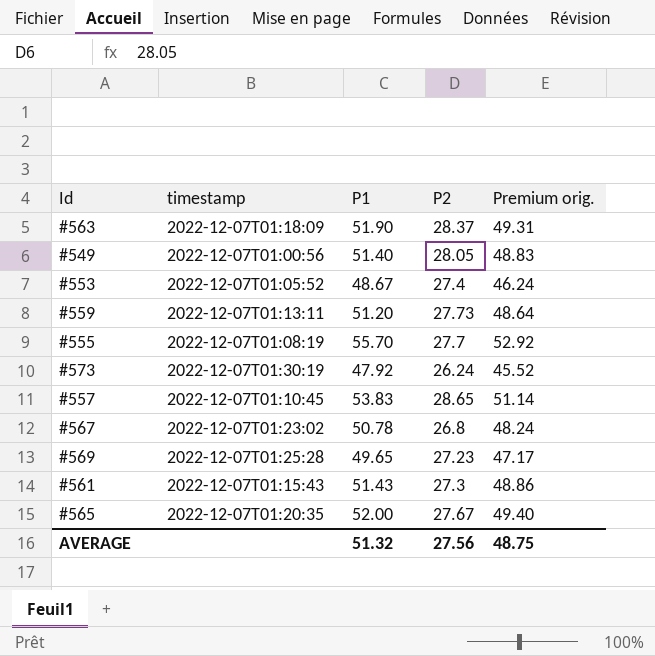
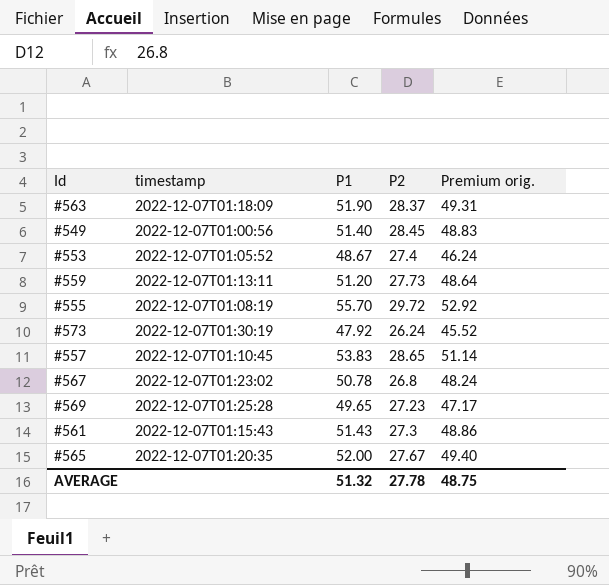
#549 | P2: 28.05 -> 28.45
#555 | P2: 27.7 -> 29.72
AVERAGE | P2: 27.56 -> 27.78

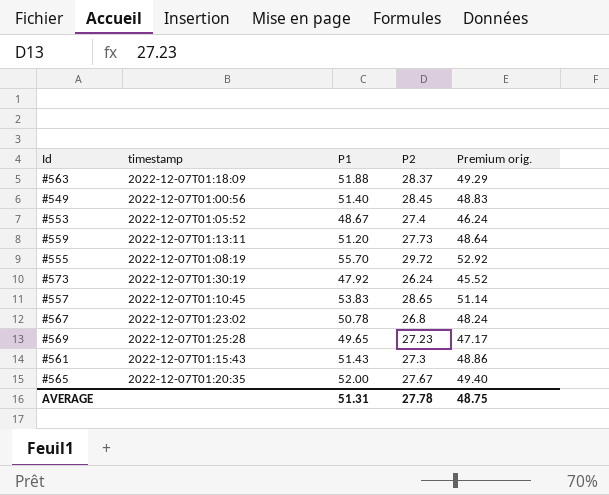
#563 | P1: 51.90 -> 51.88
#563 | Premium orig.: 49.31 -> 49.29
AVERAGE | P1: 51.32 -> 51.31

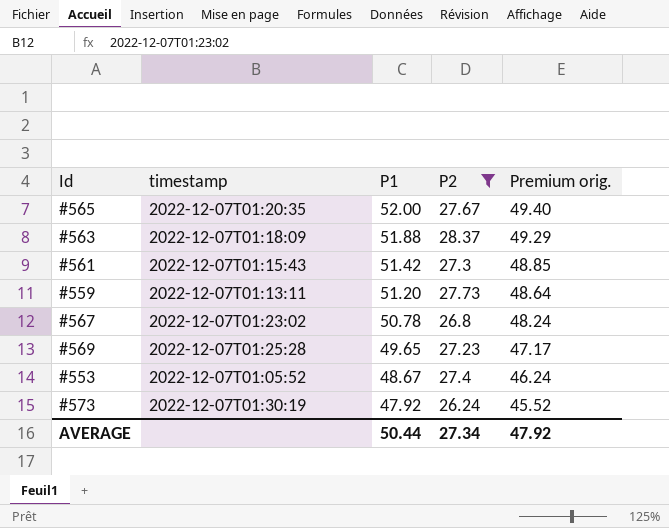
filter: none -> P2 <= 28.37
row order: none -> P1 descending
#561 | P1: 51.43 -> 51.42
#561 | Premium orig.: 48.86 -> 48.85
AVERAGE | P1: 51.31 -> 50.44
AVERAGE | P2: 27.78 -> 27.34
AVERAGE | Premium orig.: 48.75 -> 47.92

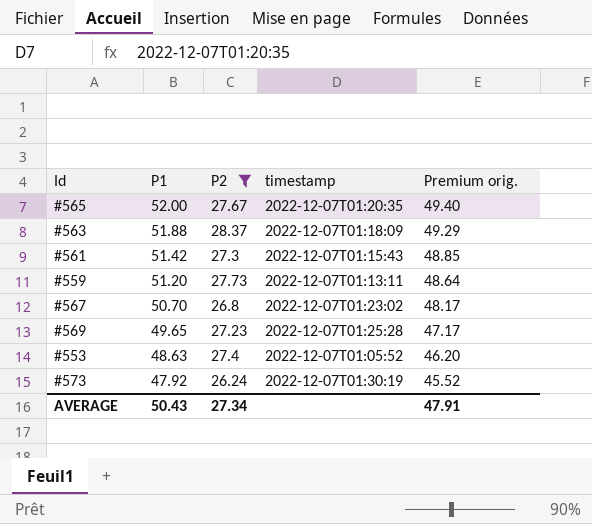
column timestamp | position: 2 -> 4
#567 | P1: 50.78 -> 50.70
#567 | Premium orig.: 48.24 -> 48.17
#553 | P1: 48.67 -> 48.63
#553 | Premium orig.: 46.24 -> 46.20
AVERAGE | P1: 50.44 -> 50.43
AVERAGE | Premium orig.: 47.92 -> 47.91

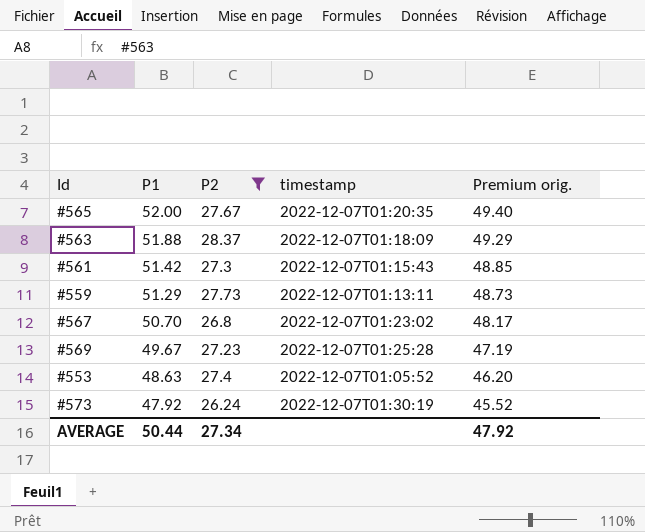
#559 | P1: 51.20 -> 51.29
#559 | Premium orig.: 48.64 -> 48.73
#569 | P1: 49.65 -> 49.67
#569 | Premium orig.: 47.17 -> 47.19
AVERAGE | P1: 50.43 -> 50.44
AVERAGE | Premium orig.: 47.91 -> 47.92

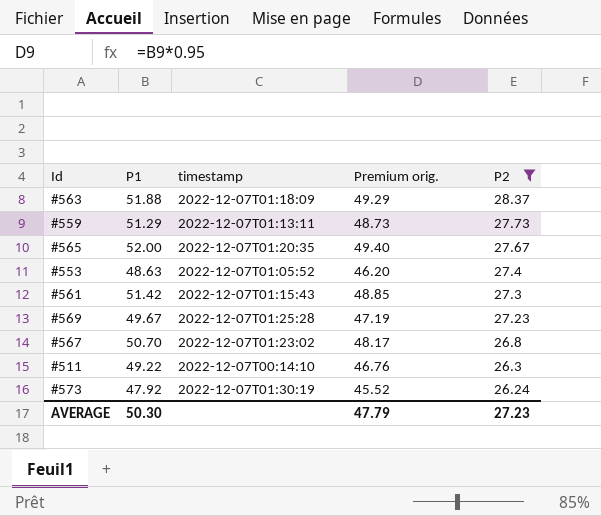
row order: P1 descending -> P2 descending
column P2 | position: 3 -> 5
row #511: none -> 49.22 | 2022-12-07T00:14:10 | 46.76 | 26.3
AVERAGE | P1: 50.44 -> 50.30
AVERAGE | Premium orig.: 47.92 -> 47.79
AVERAGE | P2: 27.34 -> 27.23

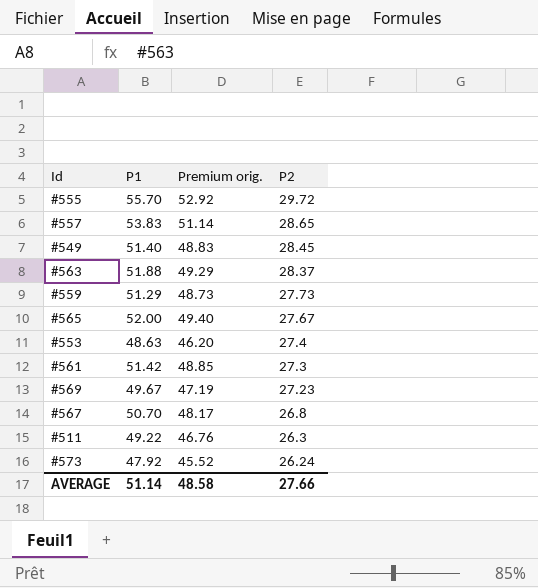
filter: P2 <= 28.37 -> none
column timestamp | position: 3 -> none
AVERAGE | P1: 50.30 -> 51.14
AVERAGE | Premium orig.: 47.79 -> 48.58
AVERAGE | P2: 27.23 -> 27.66

